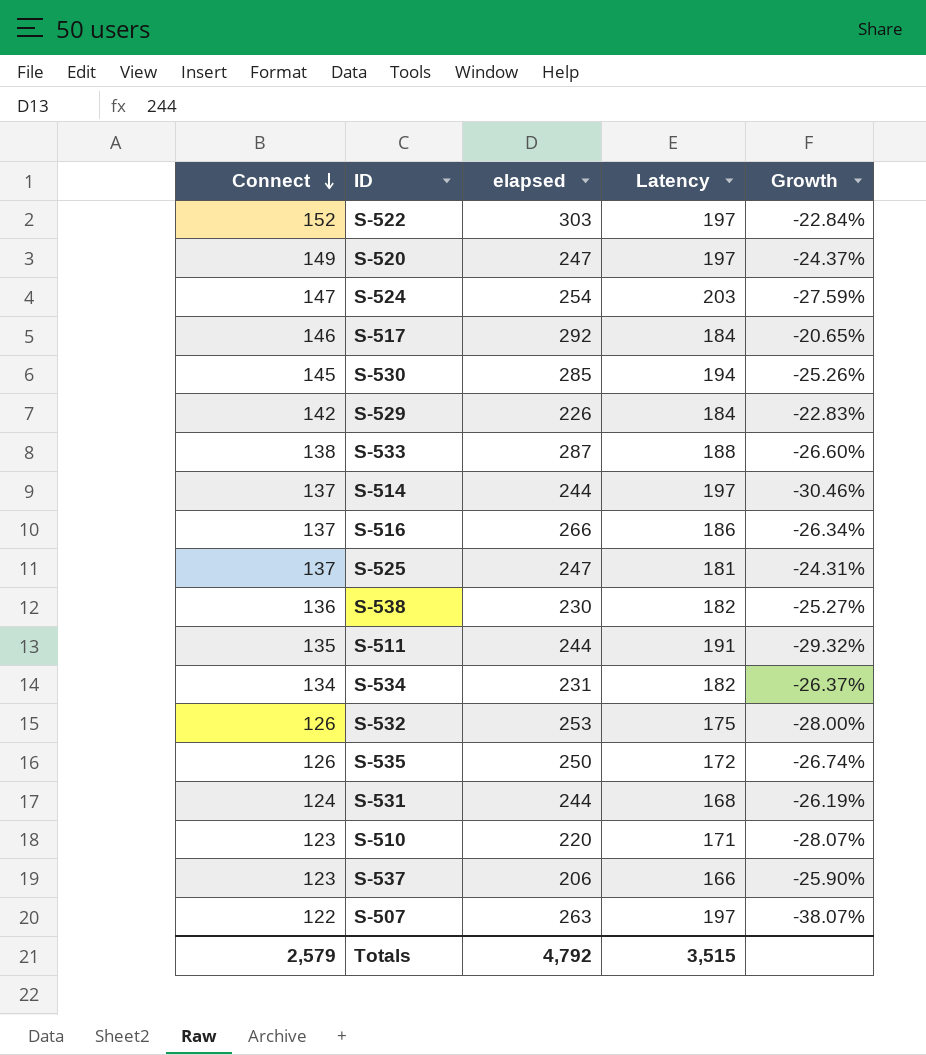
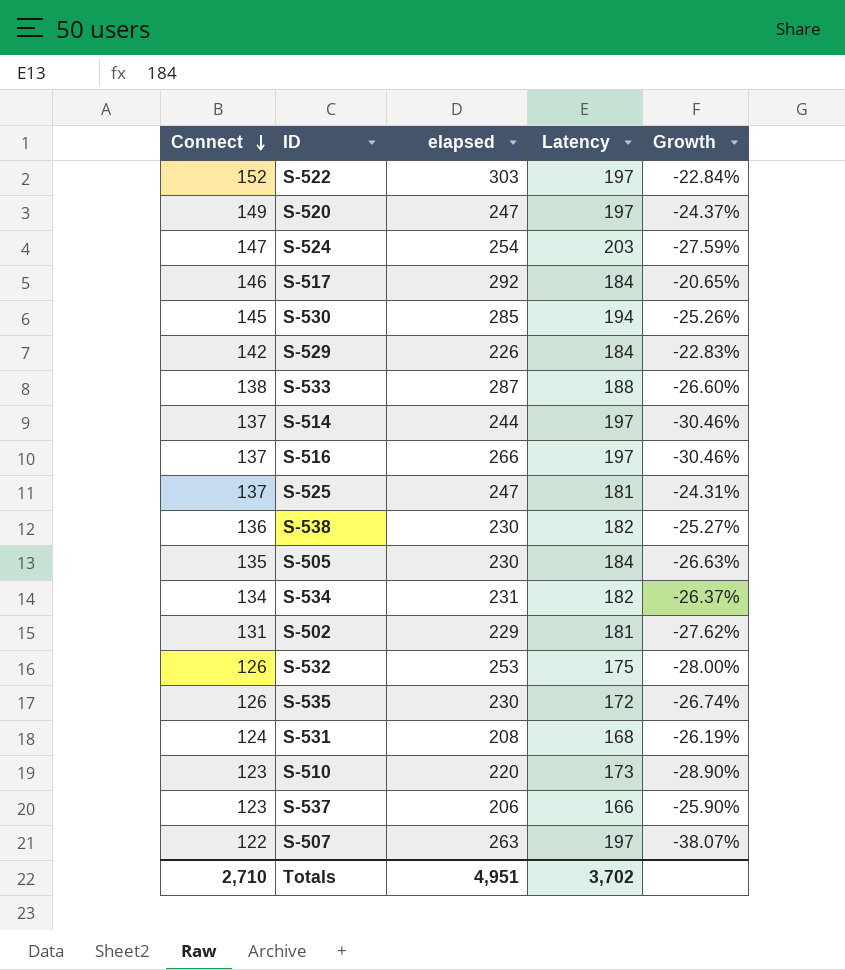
row S-511: 135 | 244 | 191 | -29.32% -> none
S-516 | Latency: 186 -> 197
S-516 | Growth: -26.34% -> -30.46%
row S-505: none -> 135 | 230 | 184 | -26.63%
row S-502: none -> 131 | 229 | 181 | -27.62%
S-535 | elapsed: 250 -> 230
S-531 | elapsed: 244 -> 208
S-510 | Latency: 171 -> 173
S-510 | Growth: -28.07% -> -28.90%
Totals | Connect: 2,579 -> 2,710
Totals | elapsed: 4,792 -> 4,951
Totals | Latency: 3,515 -> 3,702

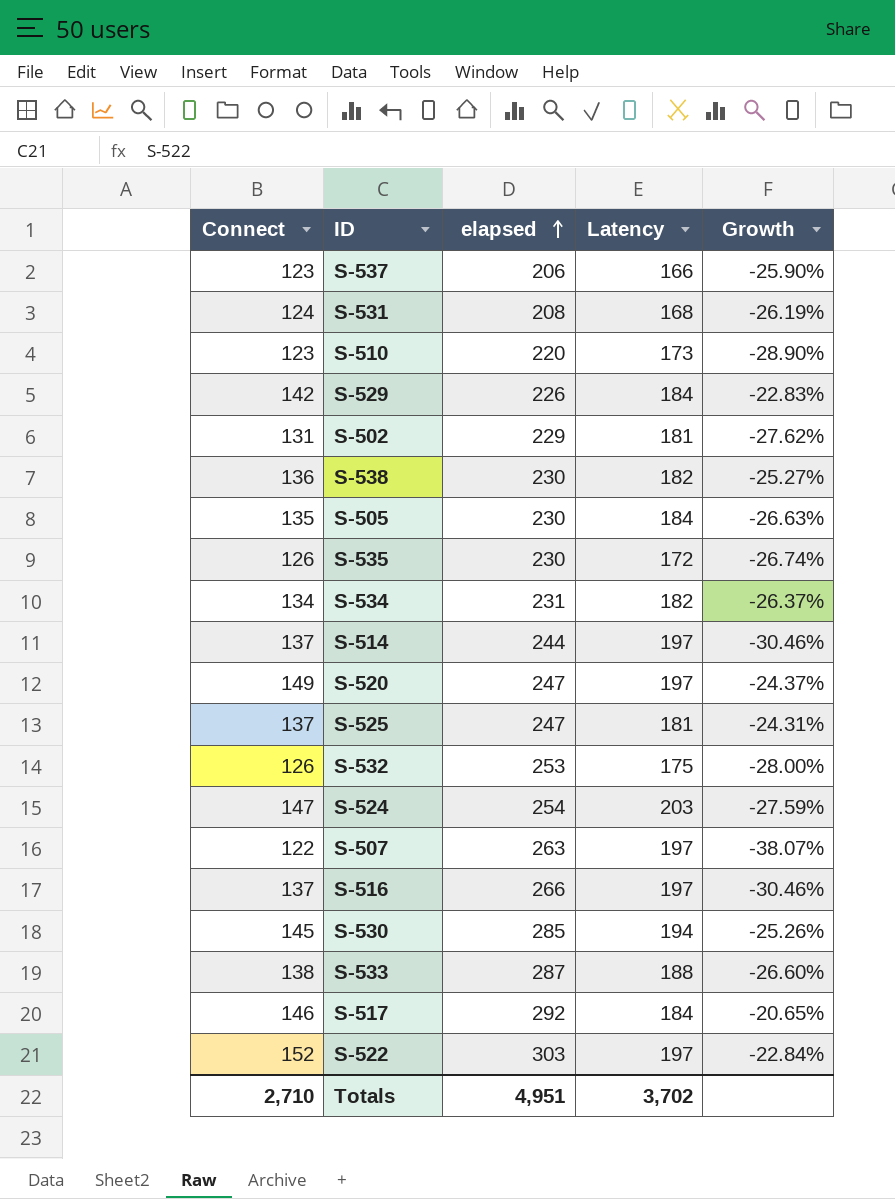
row order: Connect descending -> elapsed ascending

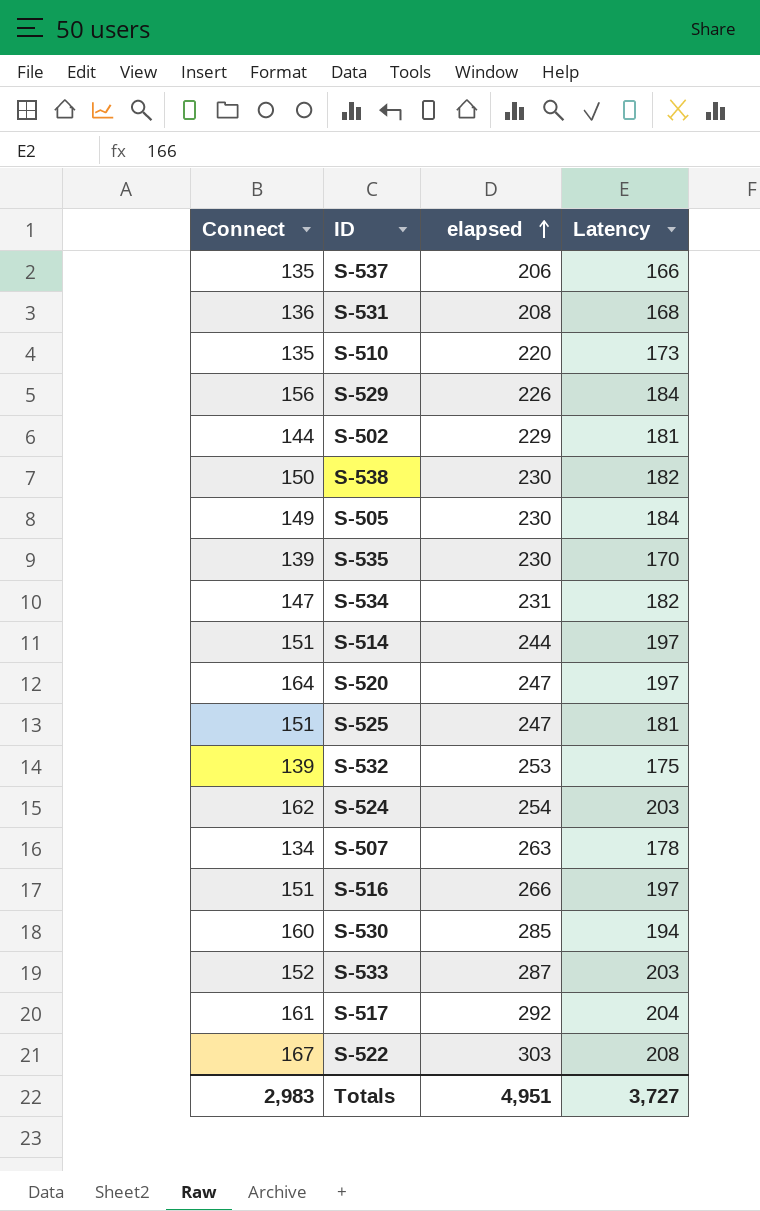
column Growth | formula: ([Connect] - [Latency]) / [Latency] -> none
S-537 | Connect: 123 -> 135
S-531 | Connect: 124 -> 136
S-510 | Connect: 123 -> 135
S-529 | Connect: 142 -> 156
S-502 | Connect: 131 -> 144
S-538 | Connect: 136 -> 150
S-505 | Connect: 135 -> 149
S-535 | Connect: 126 -> 139
S-535 | Latency: 172 -> 170
S-534 | Connect: 134 -> 147
S-514 | Connect: 137 -> 151
S-520 | Connect: 149 -> 164
S-525 | Connect: 137 -> 151
S-532 | Connect: 126 -> 139
S-524 | Connect: 147 -> 162
S-507 | Connect: 122 -> 134
S-507 | Latency: 197 -> 178
S-516 | Connect: 137 -> 151
S-530 | Connect: 145 -> 160
S-533 | Connect: 138 -> 152
S-533 | Latency: 188 -> 203
S-517 | Connect: 146 -> 161
S-517 | Latency: 184 -> 204
S-522 | Connect: 152 -> 167
S-522 | Latency: 197 -> 208
Totals | Connect: 2,710 -> 2,983
Totals | Latency: 3,702 -> 3,727

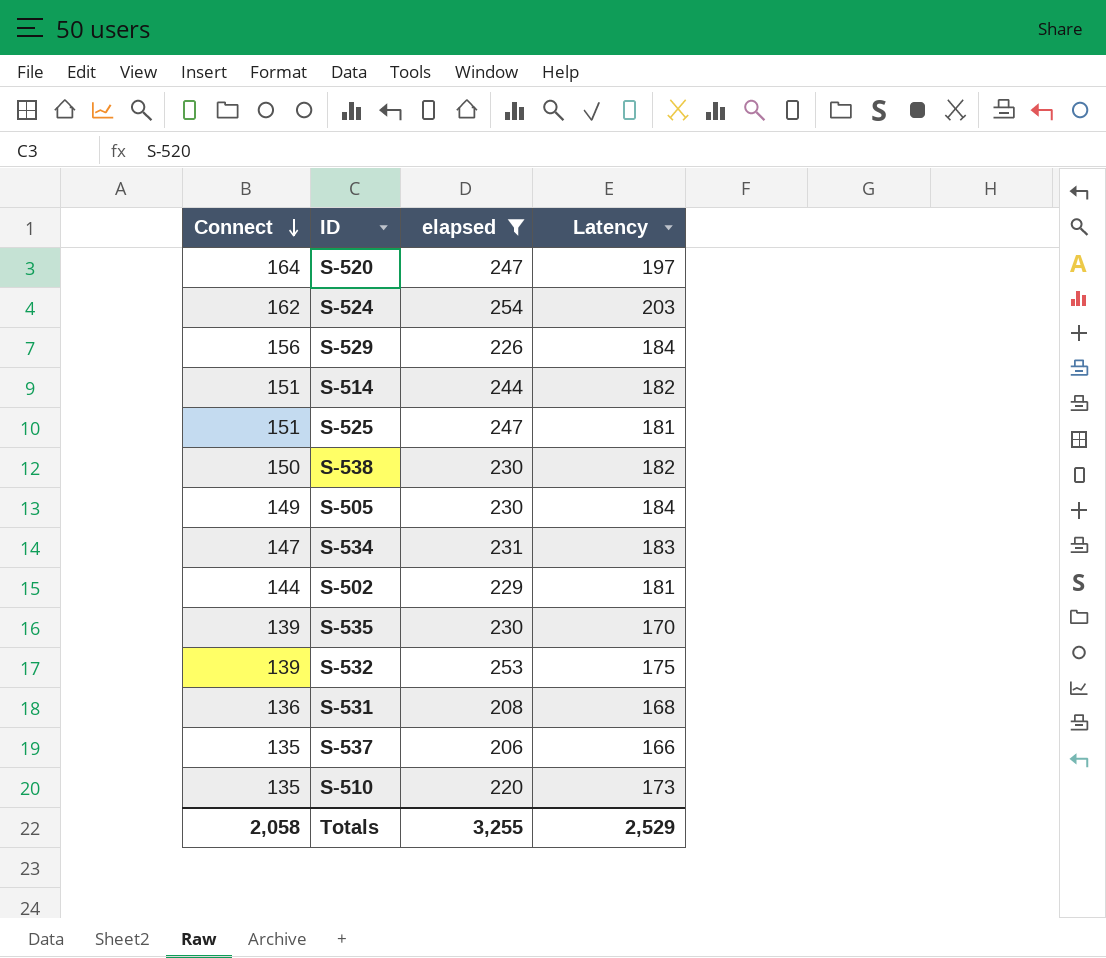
filter: none -> elapsed <= 254
row order: elapsed ascending -> Connect descending
S-514 | Latency: 197 -> 182
S-534 | Latency: 182 -> 183
Totals | Connect: 2,983 -> 2,058
Totals | elapsed: 4,951 -> 3,255
Totals | Latency: 3,727 -> 2,529

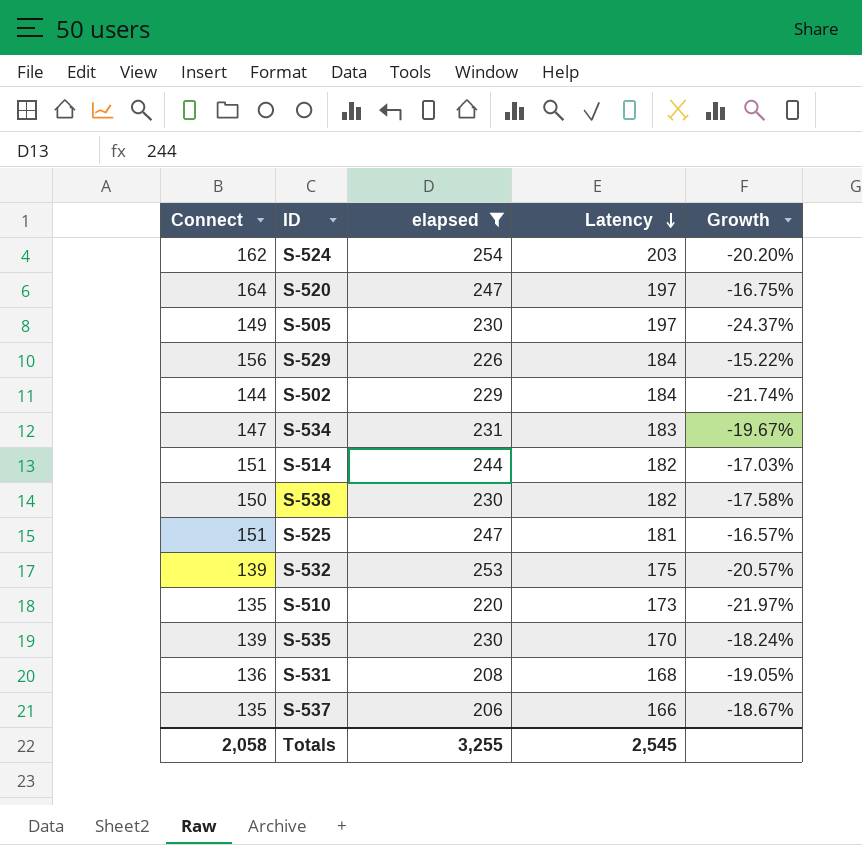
row order: Connect descending -> Latency descending
column Growth | formula: none -> ([Connect] - [Latency]) / [Latency]
S-505 | Latency: 184 -> 197
S-502 | Latency: 181 -> 184
Totals | Latency: 2,529 -> 2,545

